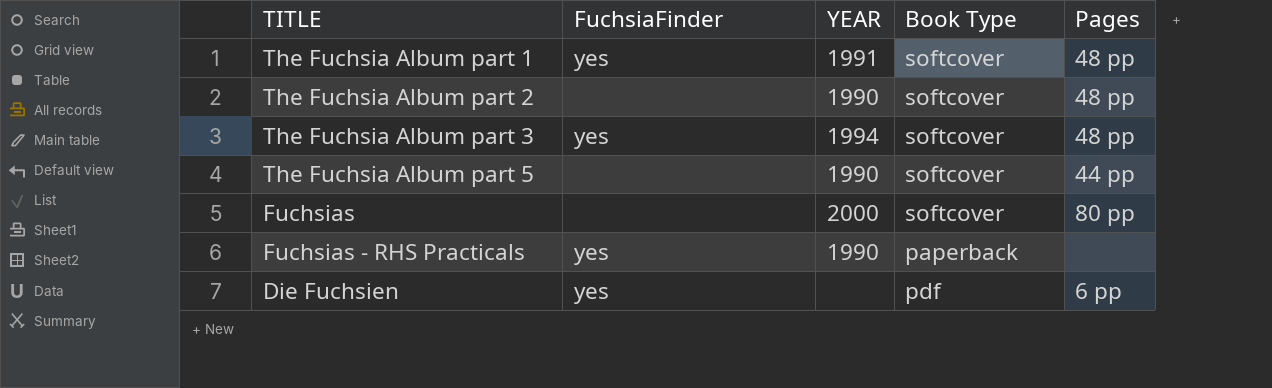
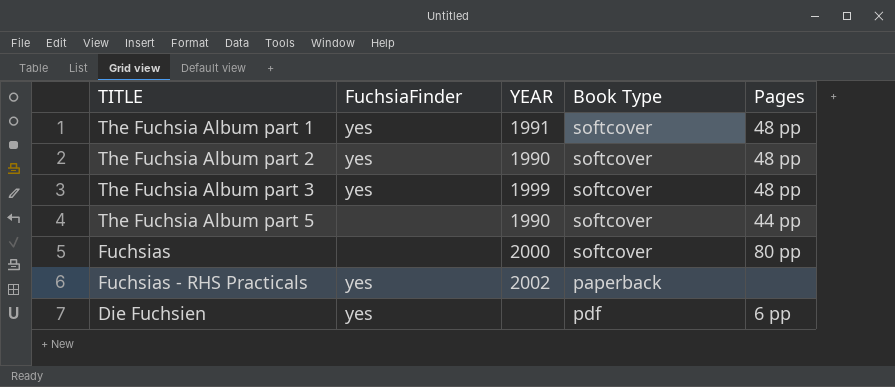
The Fuchsia Album part 2 | FuchsiaFinder: none -> yes
The Fuchsia Album part 3 | YEAR: 1994 -> 1999
Fuchsias - RHS Practicals | YEAR: 1990 -> 2002

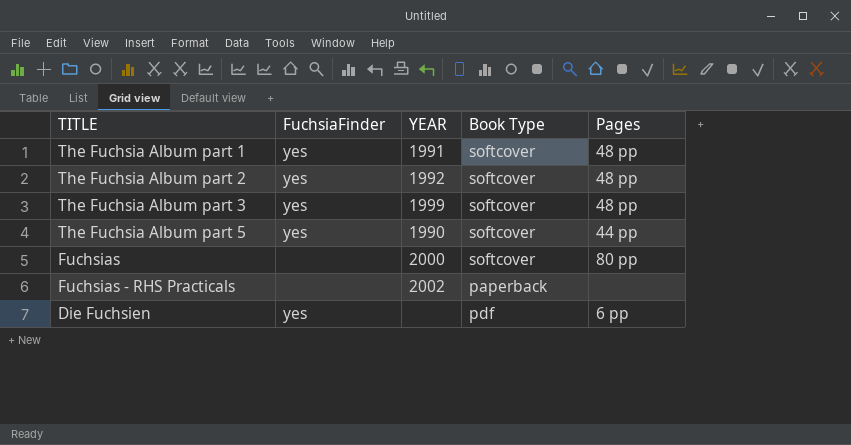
The Fuchsia Album part 2 | YEAR: 1990 -> 1992
The Fuchsia Album part 5 | FuchsiaFinder: none -> yes
Fuchsias - RHS Practicals | FuchsiaFinder: yes -> none

